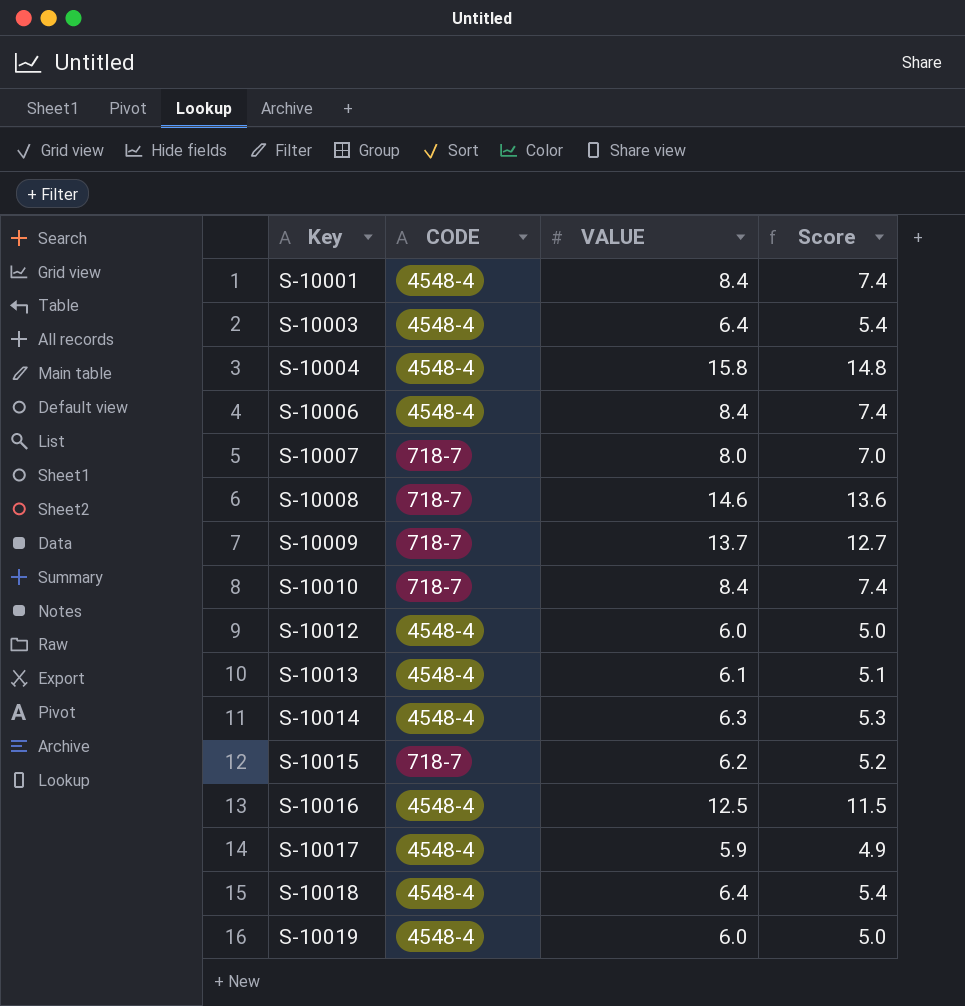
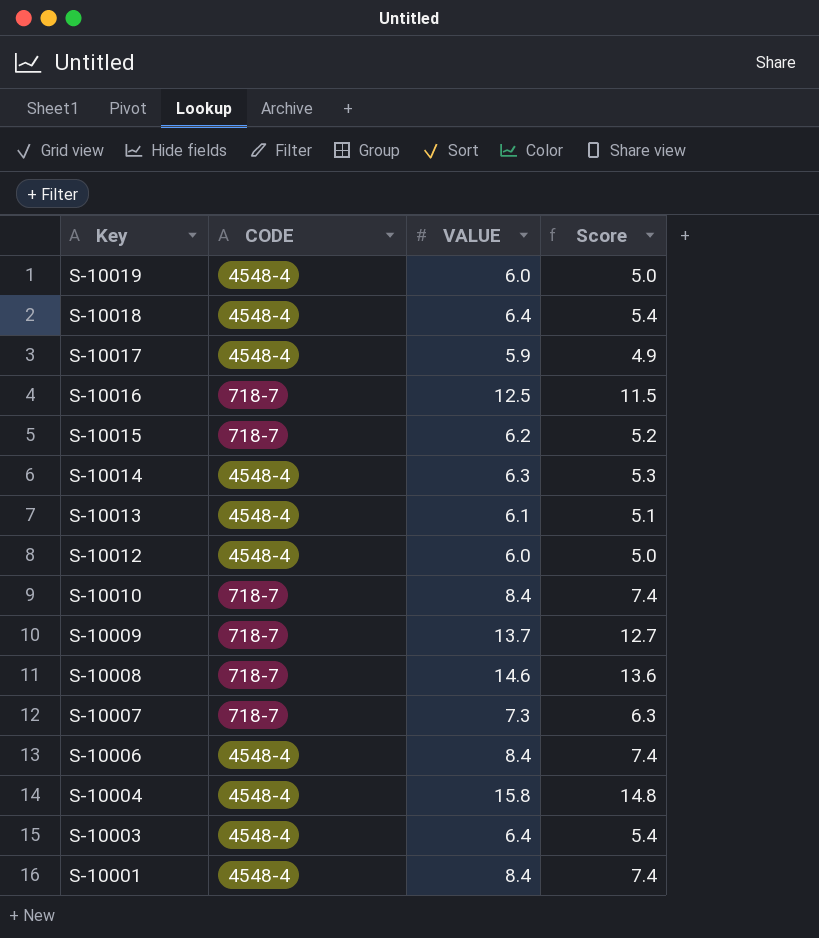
row order: Key ascending -> Key descending
S-10016 | CODE: 4548-4 -> 718-7
S-10007 | VALUE: 8.0 -> 7.3
S-10007 | Score: 7.0 -> 6.3

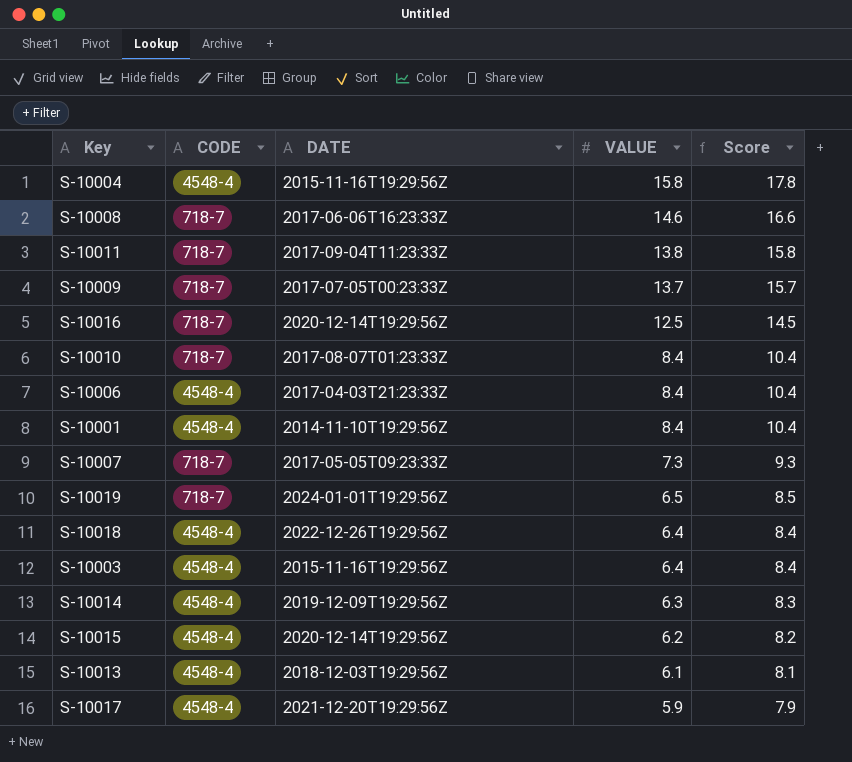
row order: Key descending -> VALUE descending
column DATE | position: none -> 3
column Score | formula: [VALUE] - 1 -> [VALUE] + 2
row S-10012: 4548-4 | 6.0 | 5.0 -> none
row S-10011: none -> 718-7 | 2017-09-04T11:23:33Z | 13.8 | 15.8
S-10019 | CODE: 4548-4 -> 718-7
S-10019 | VALUE: 6.0 -> 6.5
S-10015 | CODE: 718-7 -> 4548-4

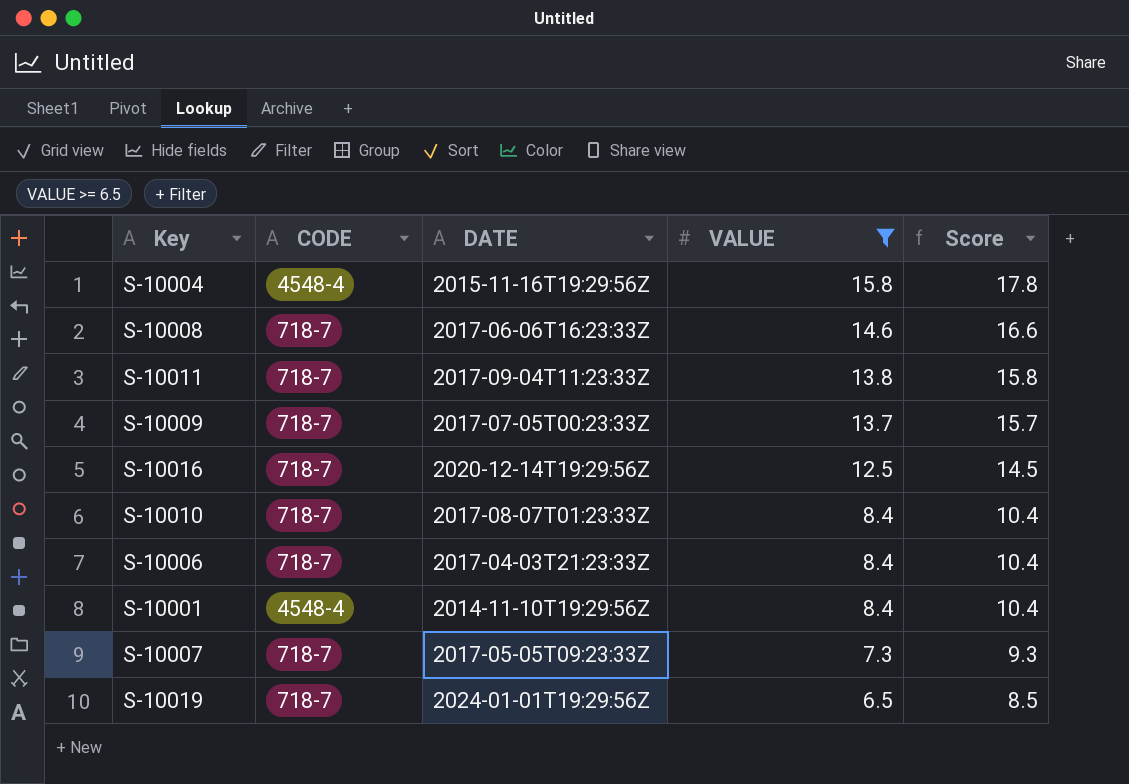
filter: none -> VALUE >= 6.5
S-10006 | CODE: 4548-4 -> 718-7

